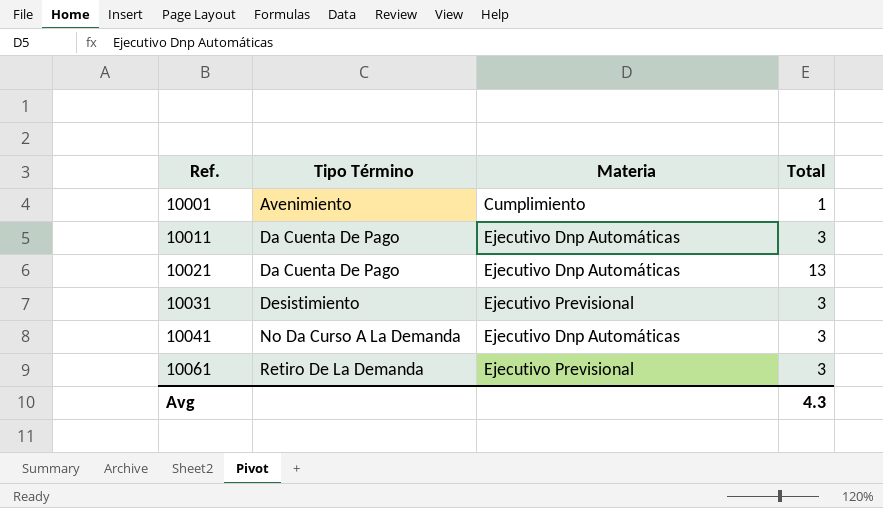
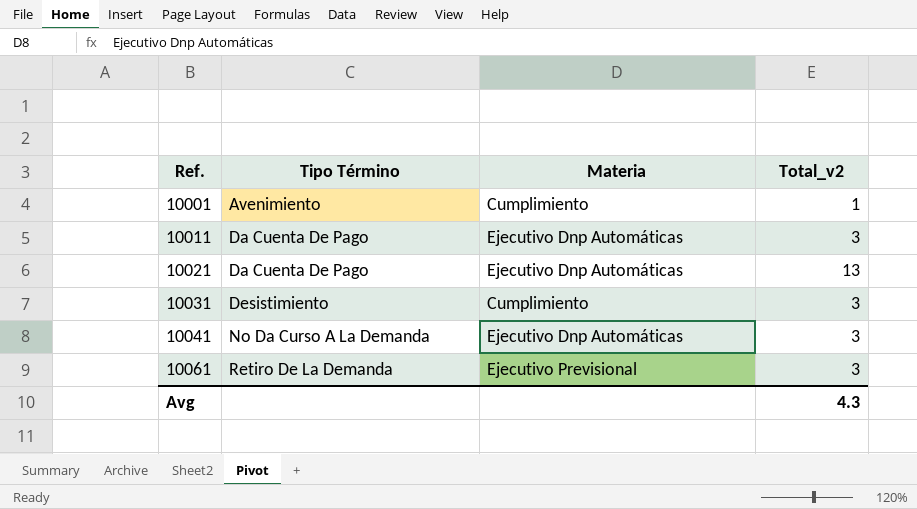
column name: Total -> Total_v2
10031 | Materia: Ejecutivo Previsional -> Cumplimiento

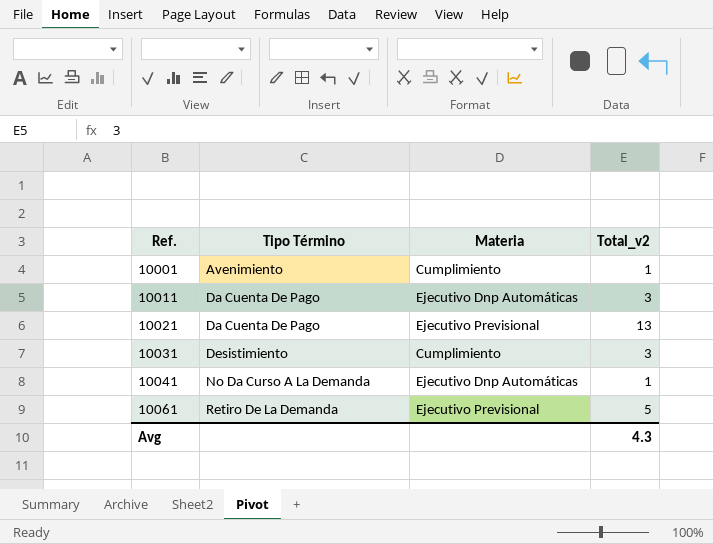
10021 | Materia: Ejecutivo Dnp Automáticas -> Ejecutivo Previsional
10041 | Total_v2: 3 -> 1
10061 | Total_v2: 3 -> 5

